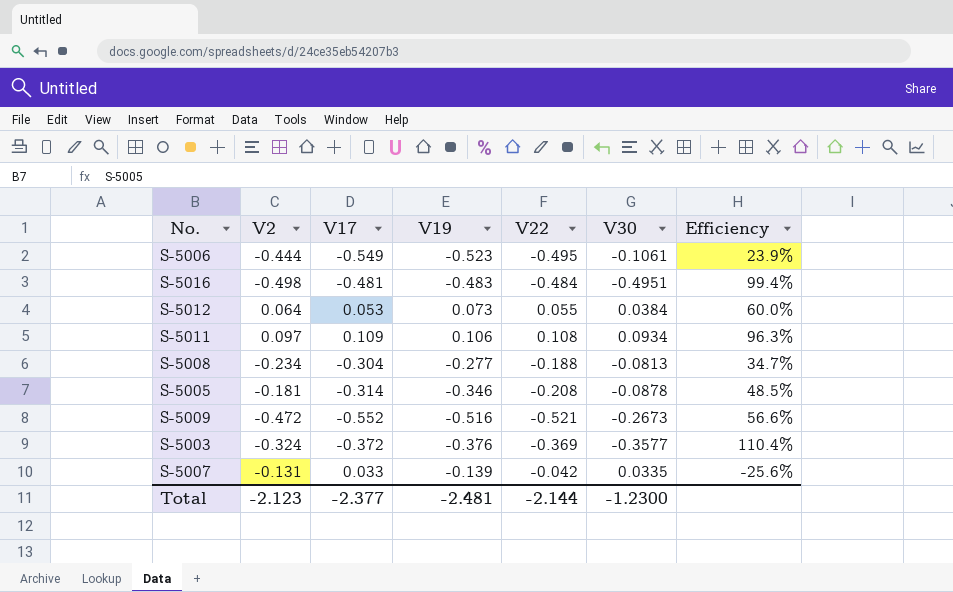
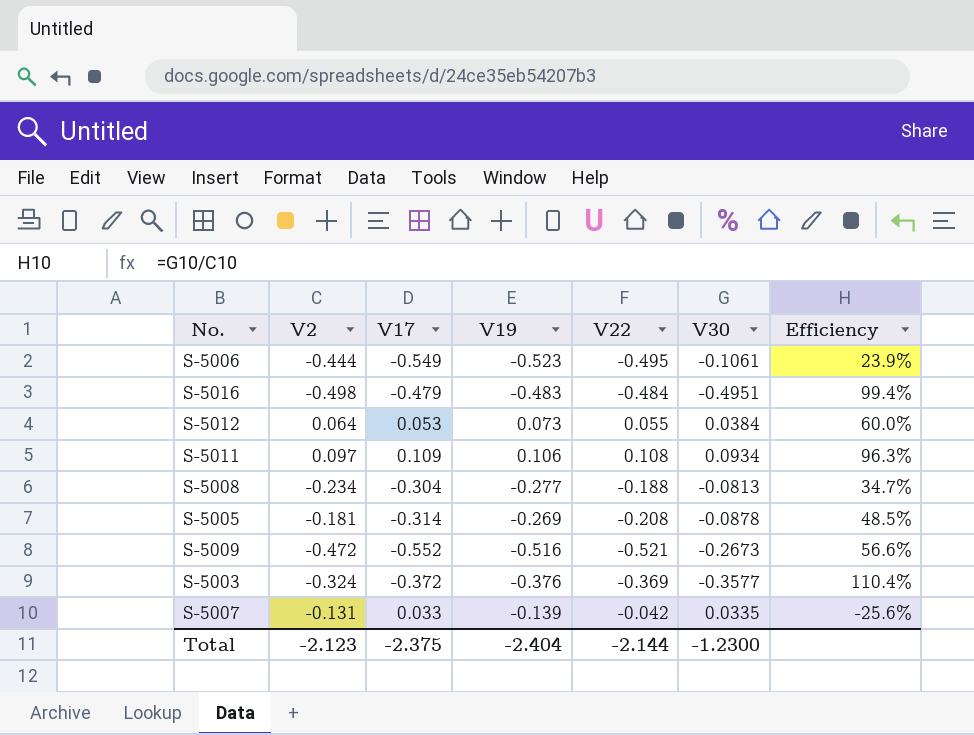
S-5016 | V17: -0.481 -> -0.479
S-5005 | V19: -0.346 -> -0.269
Total | V17: -2.377 -> -2.375
Total | V19: -2.481 -> -2.404

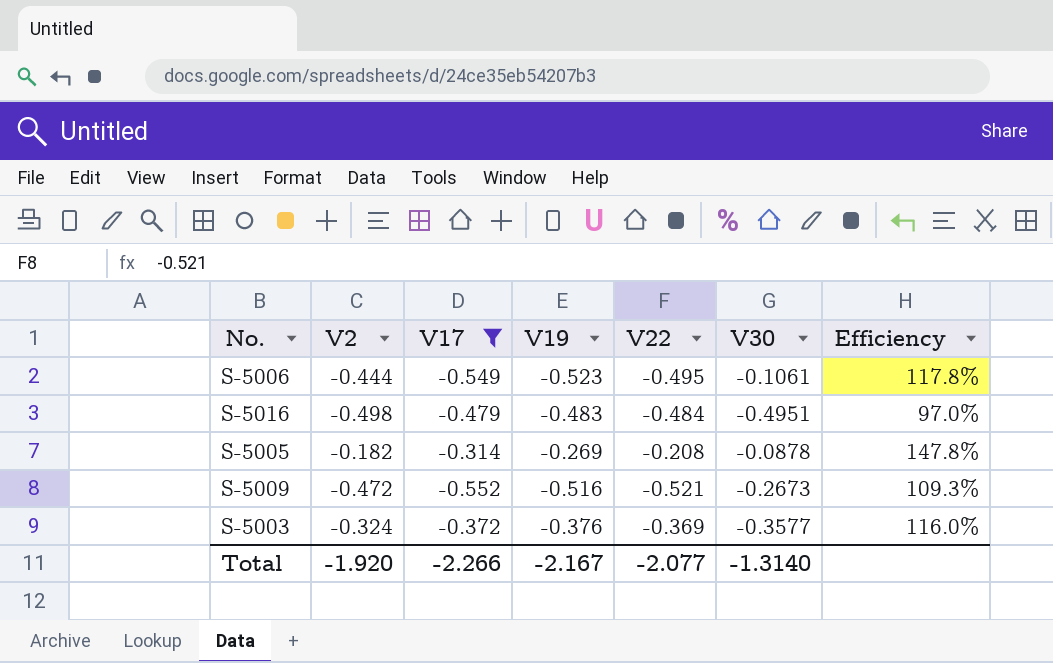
filter: none -> V17 <= -0.314
column Efficiency | formula: [V30] / [V2] -> [V19] / [V2]
S-5005 | V2: -0.181 -> -0.182
Total | V2: -2.123 -> -1.920
Total | V17: -2.375 -> -2.266
Total | V19: -2.404 -> -2.167
Total | V22: -2.144 -> -2.077
Total | V30: -1.2300 -> -1.3140

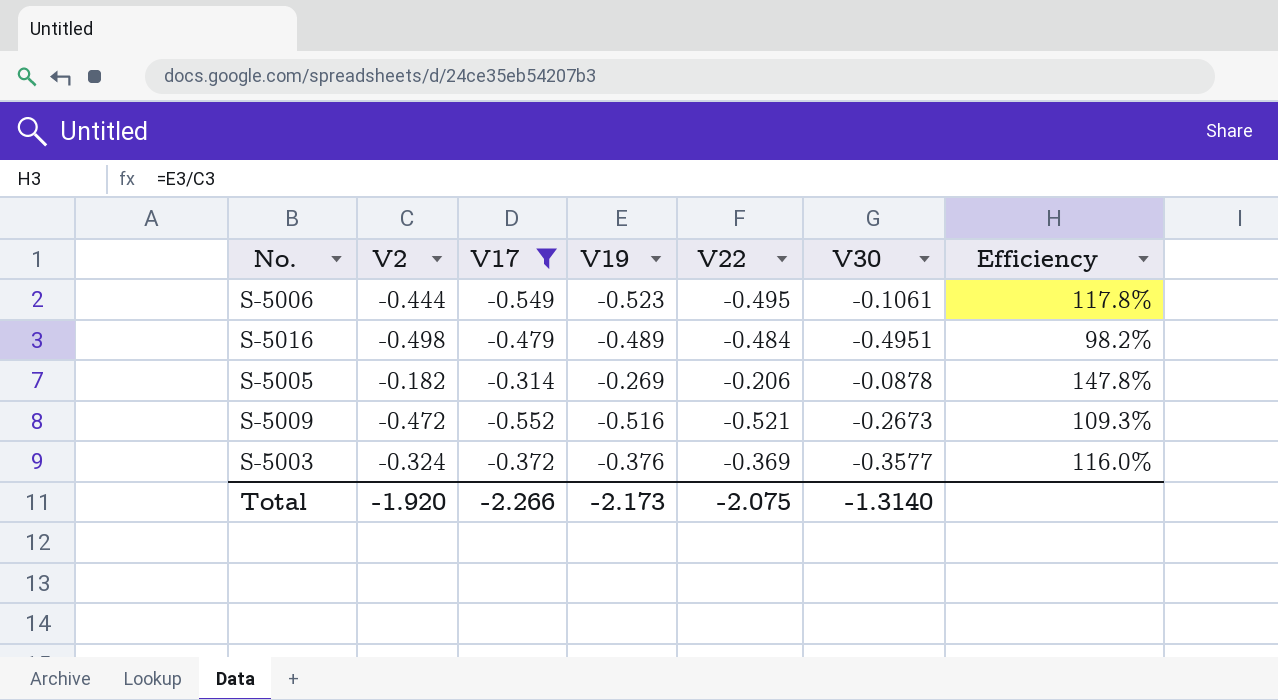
S-5016 | V19: -0.483 -> -0.489
S-5016 | Efficiency: 97.0% -> 98.2%
S-5005 | V22: -0.208 -> -0.206
Total | V19: -2.167 -> -2.173
Total | V22: -2.077 -> -2.075

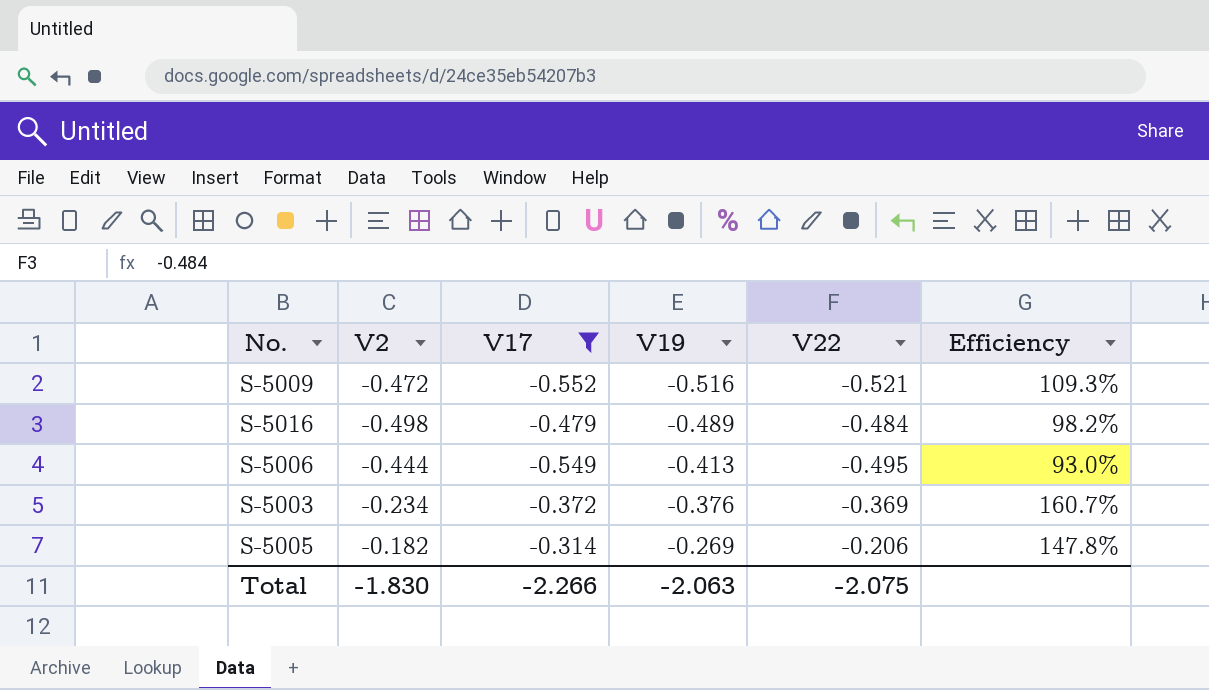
row order: none -> V19 ascending
column V30 | position: 6 -> none
S-5006 | V19: -0.523 -> -0.413
S-5006 | Efficiency: 117.8% -> 93.0%
S-5003 | V2: -0.324 -> -0.234
S-5003 | Efficiency: 116.0% -> 160.7%
Total | V2: -1.920 -> -1.830
Total | V19: -2.173 -> -2.063

